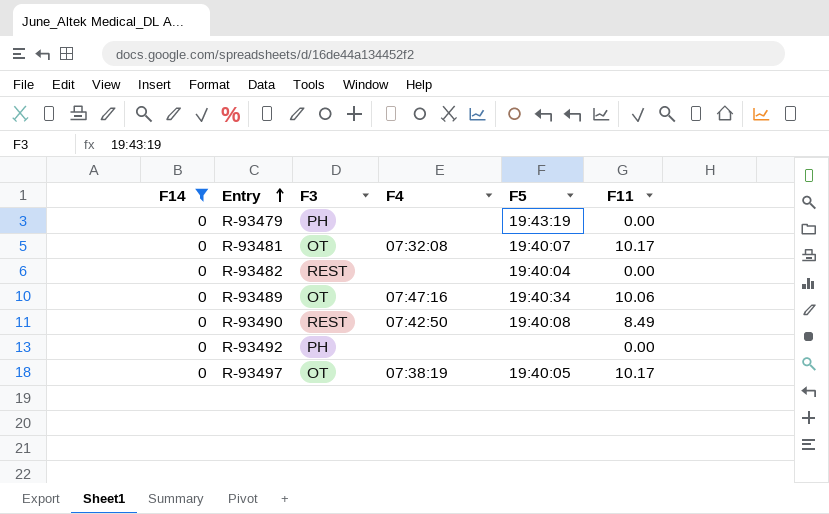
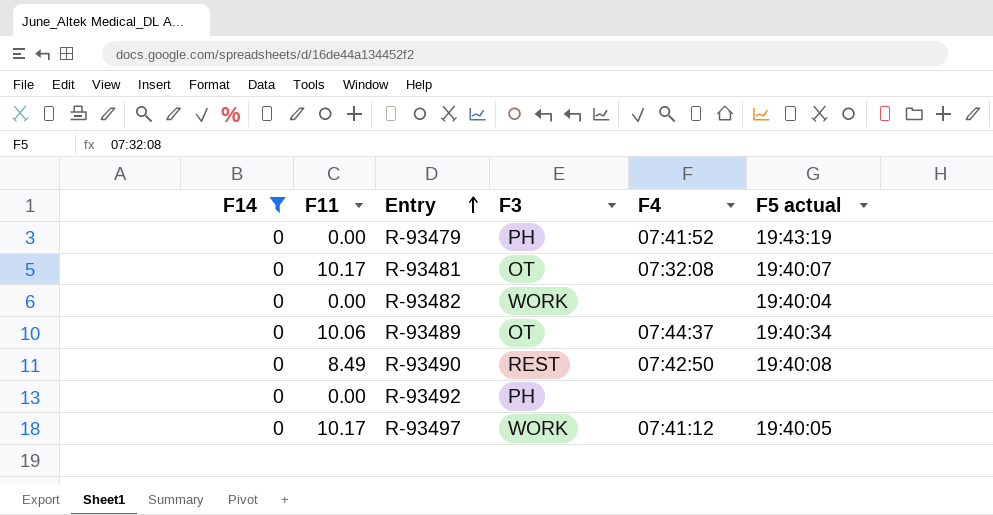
column F11 | position: 6 -> 2
column name: F5 -> F5 actual
R-93479 | F4: none -> 07:41:52
R-93482 | F3: REST -> WORK
R-93489 | F4: 07:47:16 -> 07:44:37
R-93497 | F3: OT -> WORK
R-93497 | F4: 07:38:19 -> 07:41:12

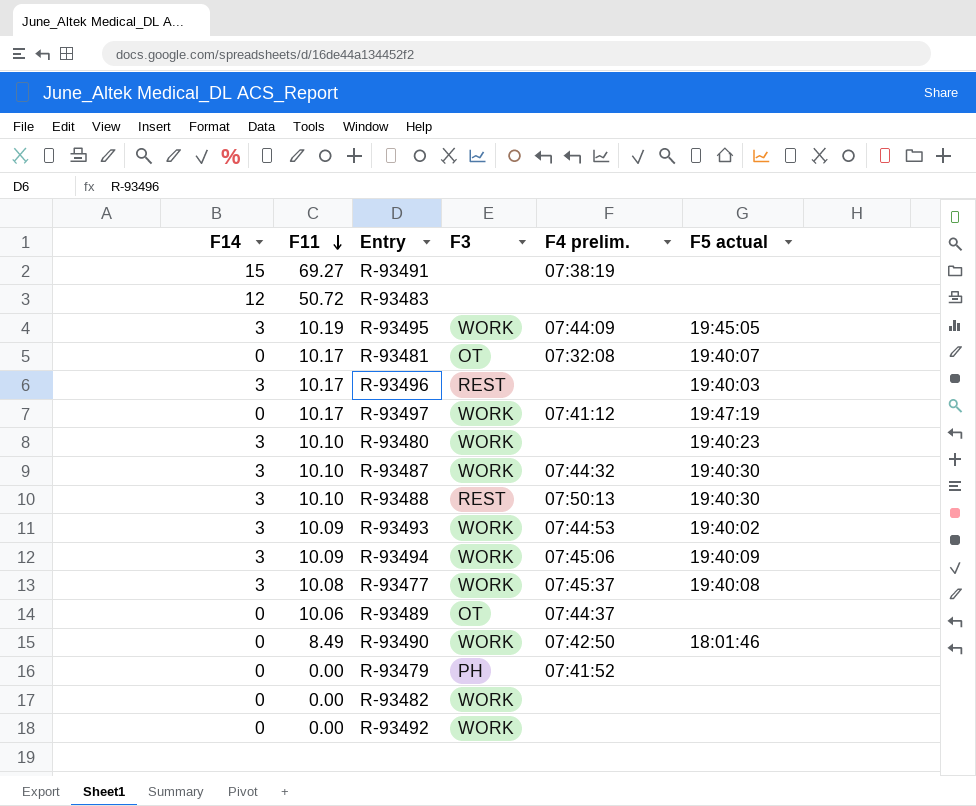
filter: F14 = 0 -> none
row order: Entry ascending -> F11 descending
column name: F4 -> F4 prelim.
R-93497 | F5 actual: 19:40:05 -> 19:47:19
R-93489 | F5 actual: 19:40:34 -> none
R-93490 | F3: REST -> WORK
R-93490 | F5 actual: 19:40:08 -> 18:01:46
R-93479 | F5 actual: 19:43:19 -> none
R-93482 | F5 actual: 19:40:04 -> none
R-93492 | F3: PH -> WORK

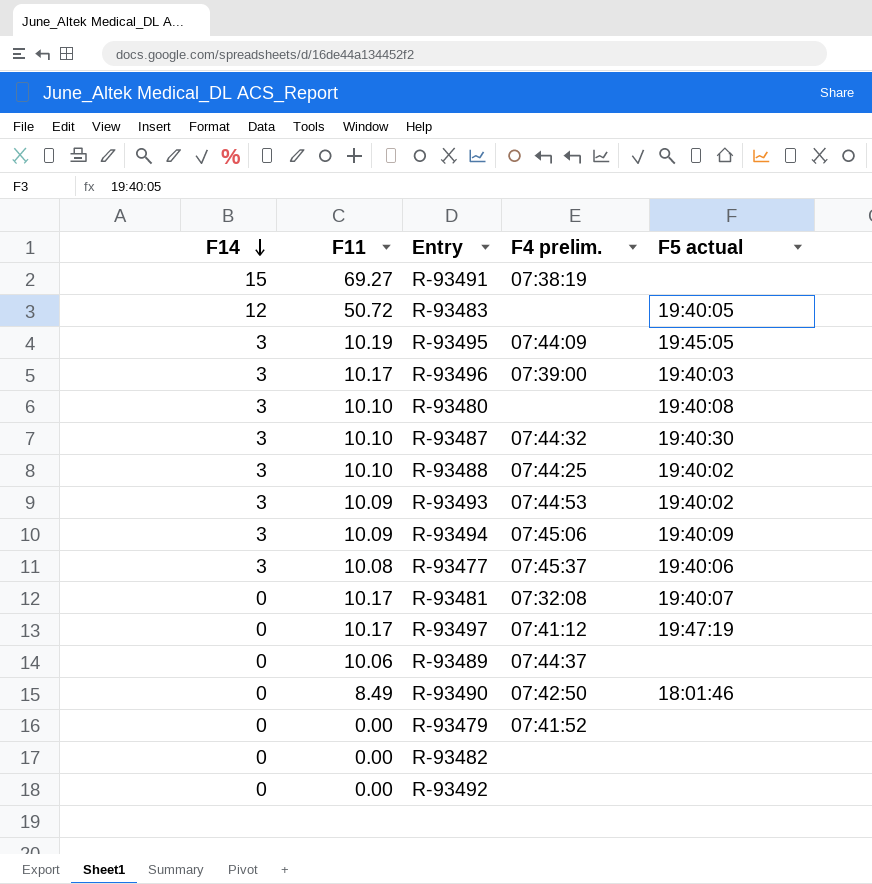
row order: F11 descending -> F14 descending
column F3 | position: 4 -> none
R-93483 | F5 actual: none -> 19:40:05
R-93496 | F4 prelim.: none -> 07:39:00
R-93480 | F5 actual: 19:40:23 -> 19:40:08
R-93488 | F4 prelim.: 07:50:13 -> 07:44:25
R-93488 | F5 actual: 19:40:30 -> 19:40:02
R-93477 | F5 actual: 19:40:08 -> 19:40:06

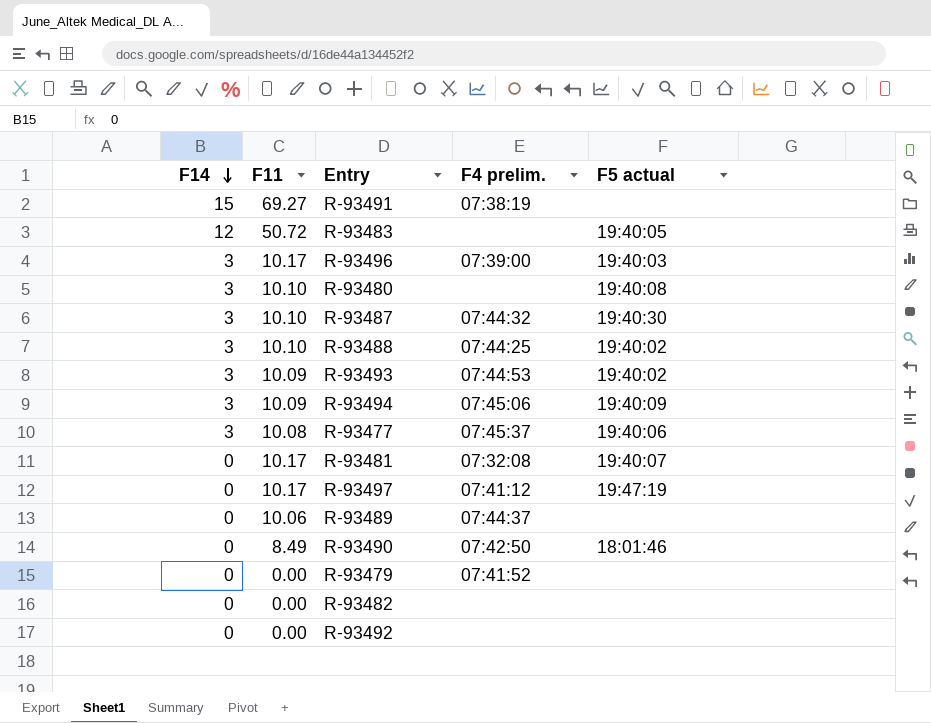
row R-93495: 3 | 10.19 | 07:44:09 | 19:45:05 -> none

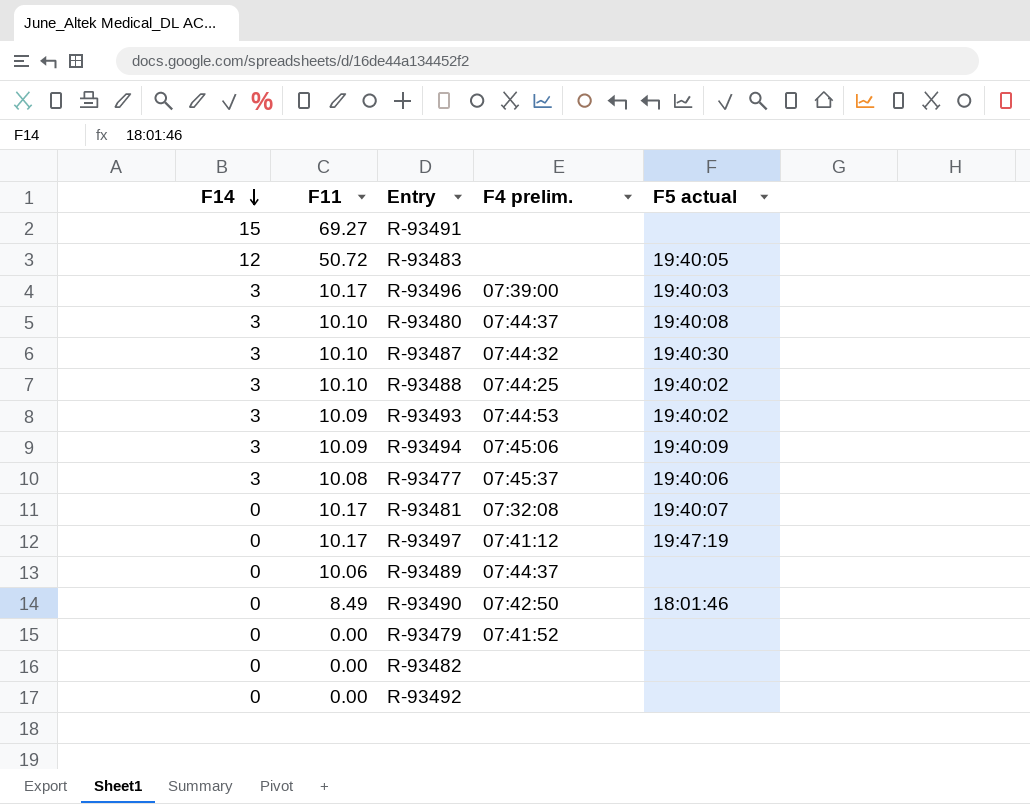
R-93491 | F4 prelim.: 07:38:19 -> none
R-93480 | F4 prelim.: none -> 07:44:37

